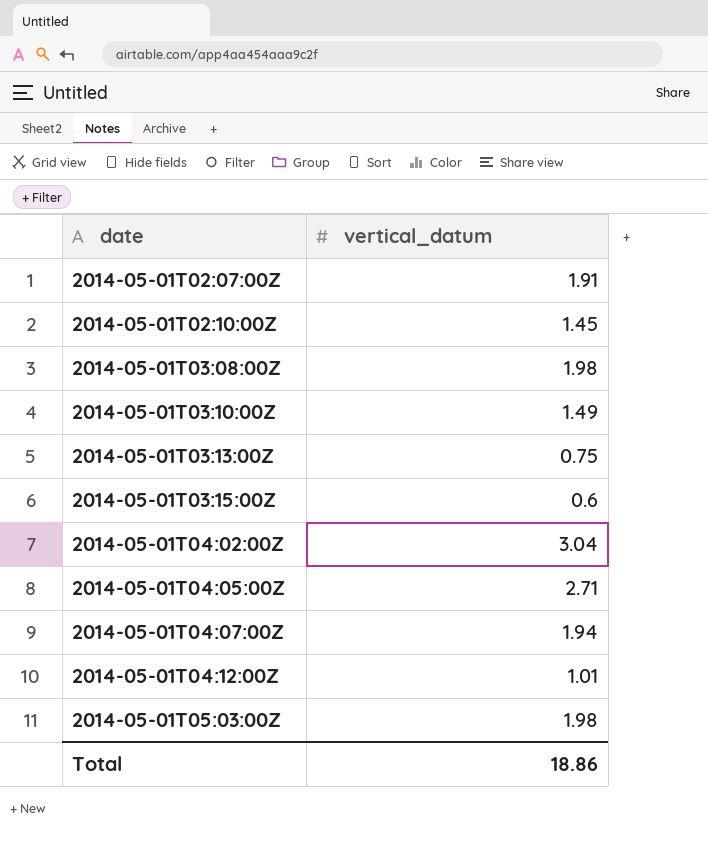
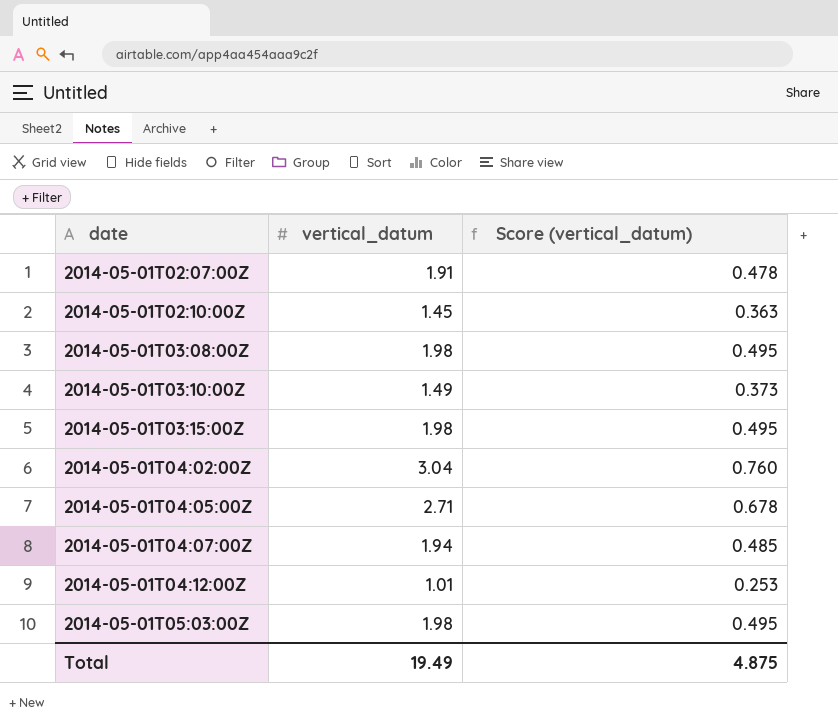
column Score (vertical_datum) | formula: none -> [vertical_datum] * 0.25
row 2014-05-01T03:13:00Z: 0.75 -> none
2014-05-01T03:15:00Z | vertical_datum: 0.6 -> 1.98
Total | vertical_datum: 18.86 -> 19.49

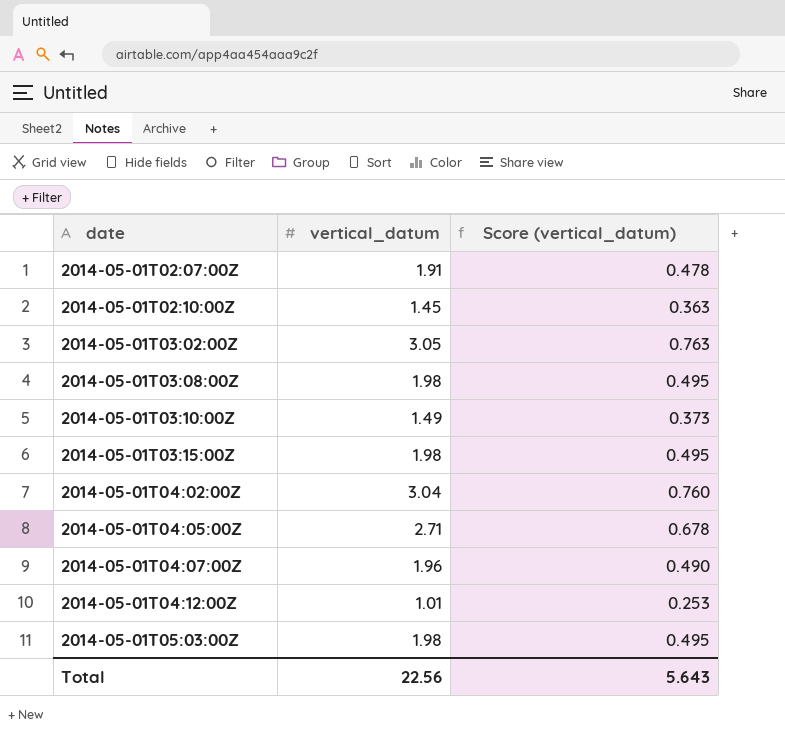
row 2014-05-01T03:02:00Z: none -> 3.05 | 0.763
2014-05-01T04:07:00Z | vertical_datum: 1.94 -> 1.96
2014-05-01T04:07:00Z | Score (vertical_datum): 0.485 -> 0.490
Total | vertical_datum: 19.49 -> 22.56
Total | Score (vertical_datum): 4.875 -> 5.643

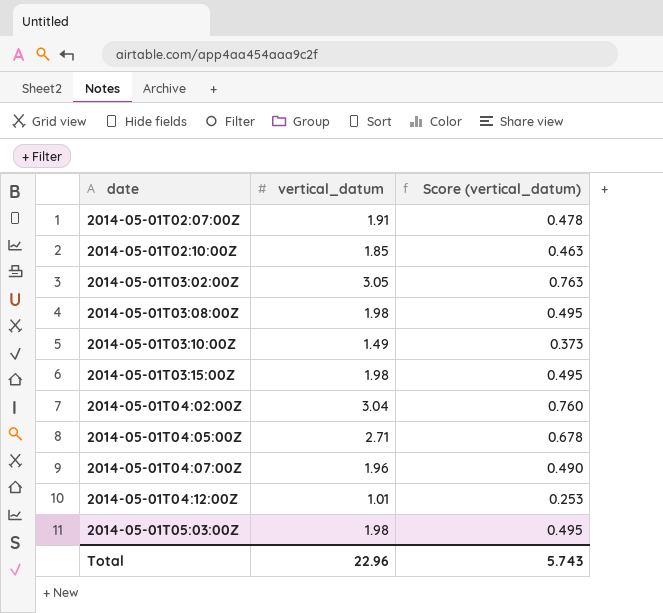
2014-05-01T02:10:00Z | vertical_datum: 1.45 -> 1.85
2014-05-01T02:10:00Z | Score (vertical_datum): 0.363 -> 0.463
Total | vertical_datum: 22.56 -> 22.96
Total | Score (vertical_datum): 5.643 -> 5.743

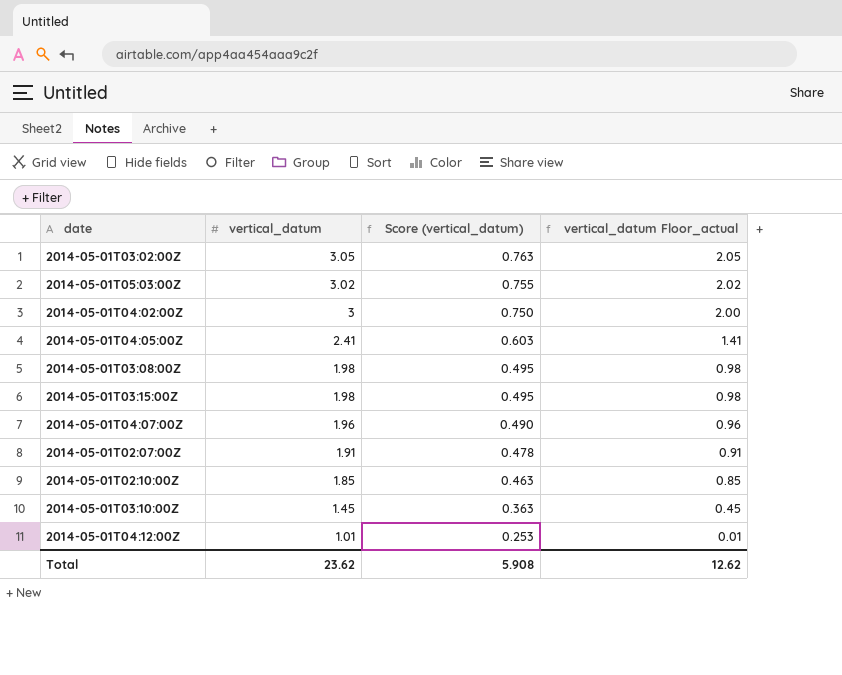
row order: date ascending -> vertical_datum descending
column vertical_datum Floor_actual | formula: none -> [vertical_datum] - 1
2014-05-01T05:03:00Z | vertical_datum: 1.98 -> 3.02
2014-05-01T05:03:00Z | Score (vertical_datum): 0.495 -> 0.755
2014-05-01T04:02:00Z | vertical_datum: 3.04 -> 3
2014-05-01T04:02:00Z | Score (vertical_datum): 0.760 -> 0.750
2014-05-01T04:05:00Z | vertical_datum: 2.71 -> 2.41
2014-05-01T04:05:00Z | Score (vertical_datum): 0.678 -> 0.603
2014-05-01T03:10:00Z | vertical_datum: 1.49 -> 1.45
2014-05-01T03:10:00Z | Score (vertical_datum): 0.373 -> 0.363
Total | vertical_datum: 22.96 -> 23.62
Total | Score (vertical_datum): 5.743 -> 5.908

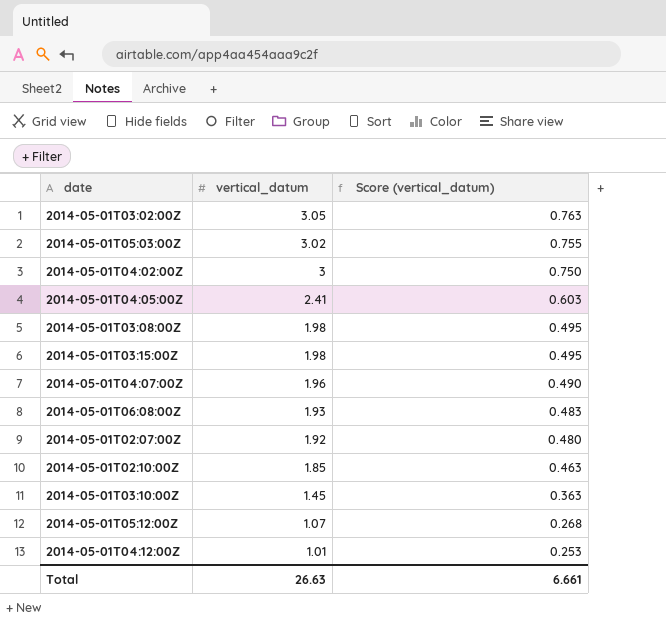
column vertical_datum Floor_actual | formula: [vertical_datum] - 1 -> none
row 2014-05-01T06:08:00Z: none -> 1.93 | 0.483
2014-05-01T02:07:00Z | vertical_datum: 1.91 -> 1.92
2014-05-01T02:07:00Z | Score (vertical_datum): 0.478 -> 0.480
row 2014-05-01T05:12:00Z: none -> 1.07 | 0.268
Total | vertical_datum: 23.62 -> 26.63
Total | Score (vertical_datum): 5.908 -> 6.661

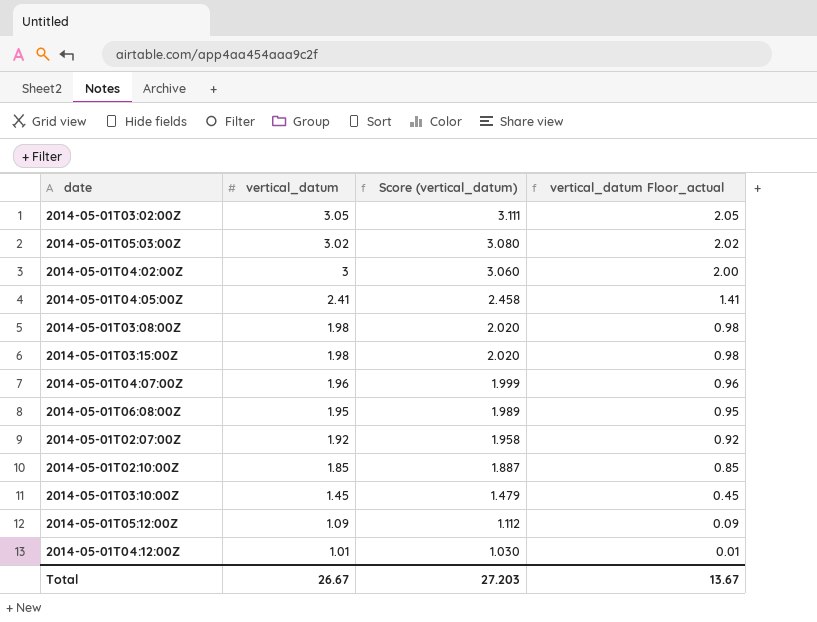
column Score (vertical_datum) | formula: [vertical_datum] * 0.25 -> [vertical_datum] * 1.02
column vertical_datum Floor_actual | formula: none -> [vertical_datum] - 1
2014-05-01T06:08:00Z | vertical_datum: 1.93 -> 1.95
2014-05-01T05:12:00Z | vertical_datum: 1.07 -> 1.09
Total | vertical_datum: 26.63 -> 26.67
Total | Score (vertical_datum): 6.661 -> 27.203

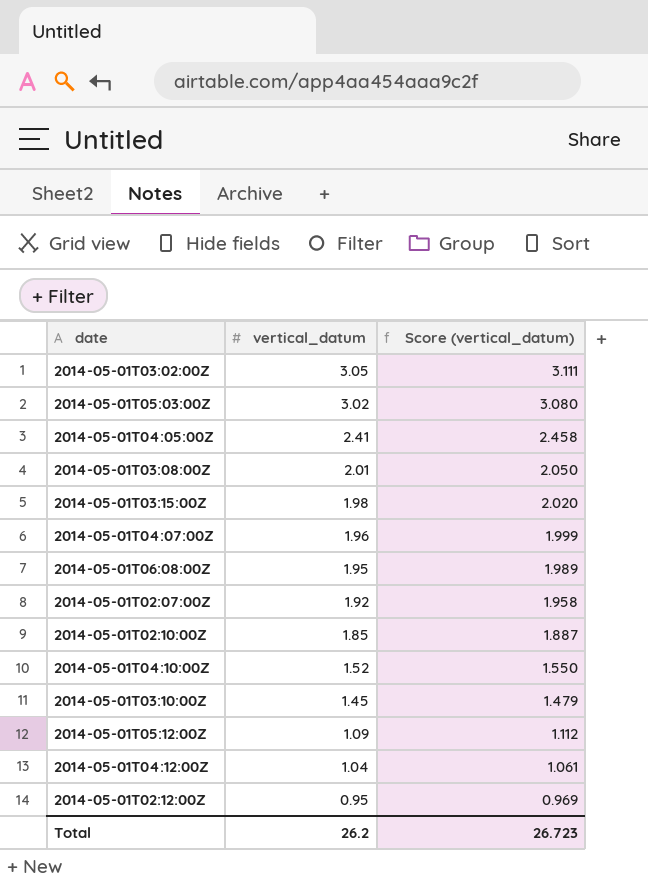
column vertical_datum Floor_actual | formula: [vertical_datum] - 1 -> none
row 2014-05-01T04:02:00Z: 3 | 3.060 | 2.00 -> none
2014-05-01T03:08:00Z | vertical_datum: 1.98 -> 2.01
2014-05-01T03:08:00Z | Score (vertical_datum): 2.020 -> 2.050
row 2014-05-01T04:10:00Z: none -> 1.52 | 1.550
2014-05-01T04:12:00Z | vertical_datum: 1.01 -> 1.04
2014-05-01T04:12:00Z | Score (vertical_datum): 1.030 -> 1.061
row 2014-05-01T02:12:00Z: none -> 0.95 | 0.969
Total | vertical_datum: 26.67 -> 26.2
Total | Score (vertical_datum): 27.203 -> 26.723

